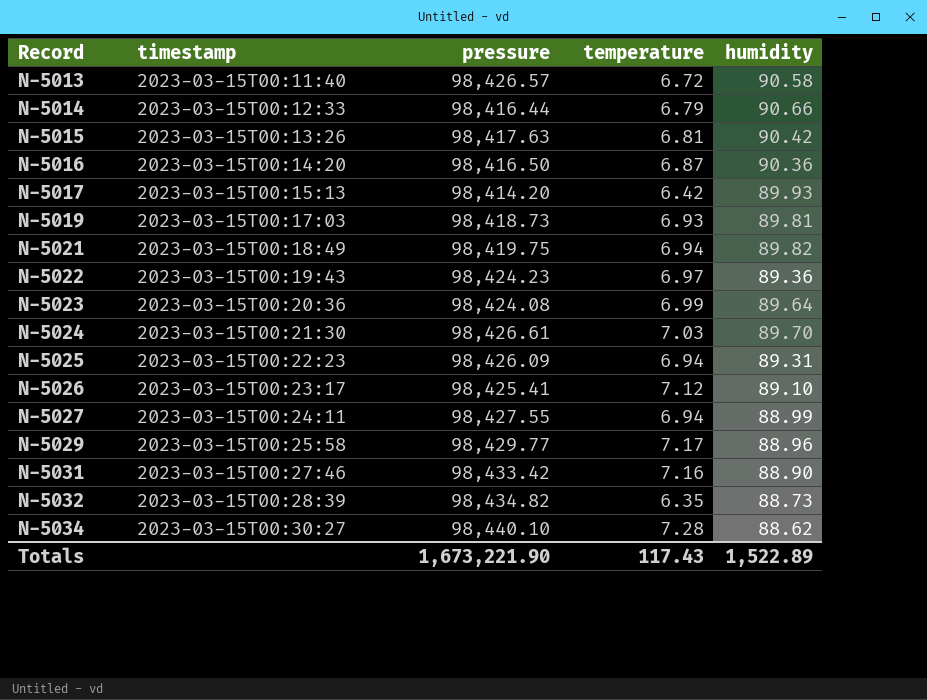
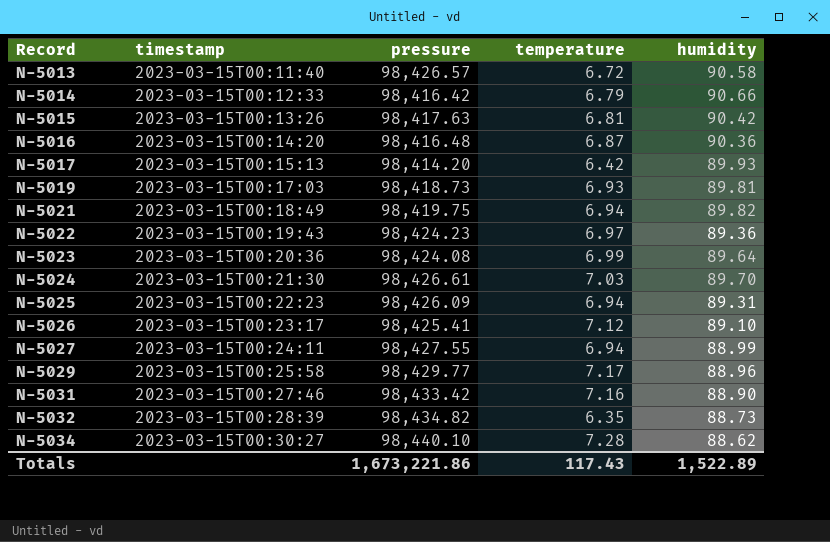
N-5014 | pressure: 98,416.44 -> 98,416.42
N-5016 | pressure: 98,416.50 -> 98,416.48
Totals | pressure: 1,673,221.90 -> 1,673,221.86

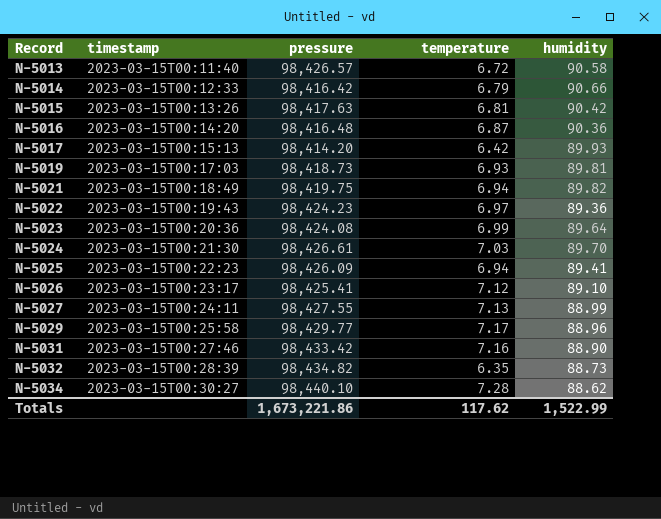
N-5025 | humidity: 89.31 -> 89.41
N-5027 | temperature: 6.94 -> 7.13
Totals | temperature: 117.43 -> 117.62
Totals | humidity: 1,522.89 -> 1,522.99

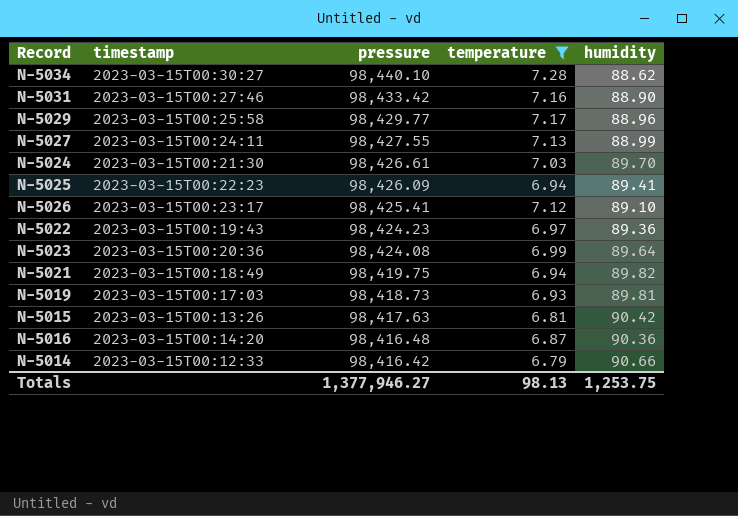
filter: none -> temperature >= 6.79
row order: Record ascending -> pressure descending
Totals | pressure: 1,673,221.86 -> 1,377,946.27
Totals | temperature: 117.62 -> 98.13
Totals | humidity: 1,522.99 -> 1,253.75

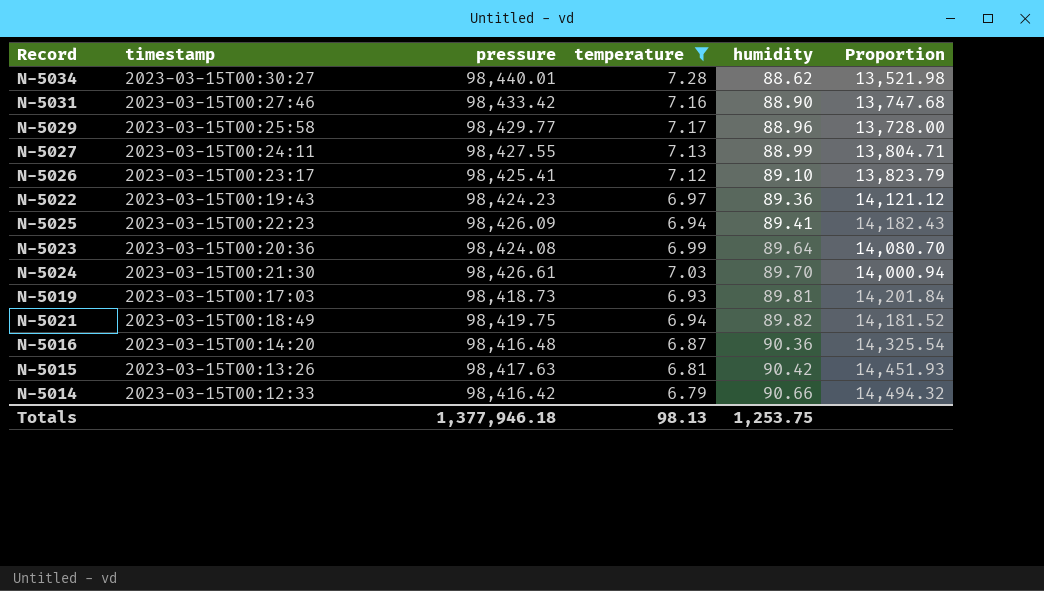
row order: pressure descending -> humidity ascending
column Proportion | formula: none -> [pressure] / [temperature]
N-5034 | pressure: 98,440.10 -> 98,440.01
Totals | pressure: 1,377,946.27 -> 1,377,946.18

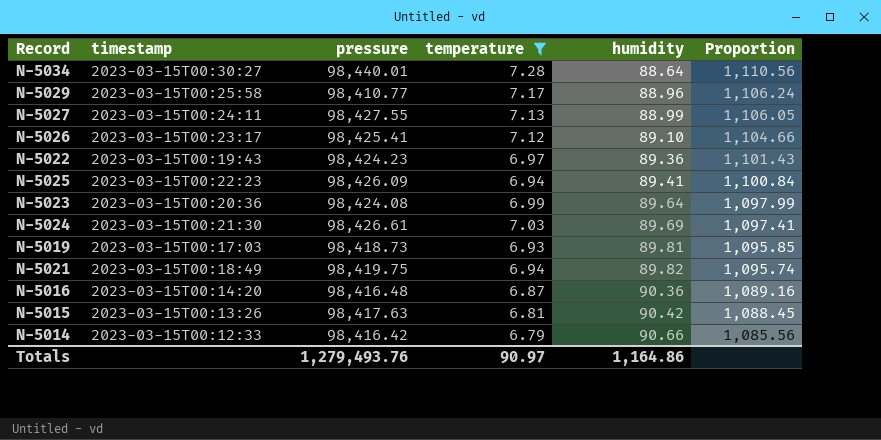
column Proportion | formula: [pressure] / [temperature] -> [pressure] / [humidity]
row N-5031: 2023-03-15T00:27:46 | 98,433.42 | 7.16 | 88.90 | 13,747.68 -> none
N-5034 | humidity: 88.62 -> 88.64
N-5029 | pressure: 98,429.77 -> 98,410.77
N-5024 | humidity: 89.70 -> 89.69
Totals | pressure: 1,377,946.18 -> 1,279,493.76
Totals | temperature: 98.13 -> 90.97
Totals | humidity: 1,253.75 -> 1,164.86

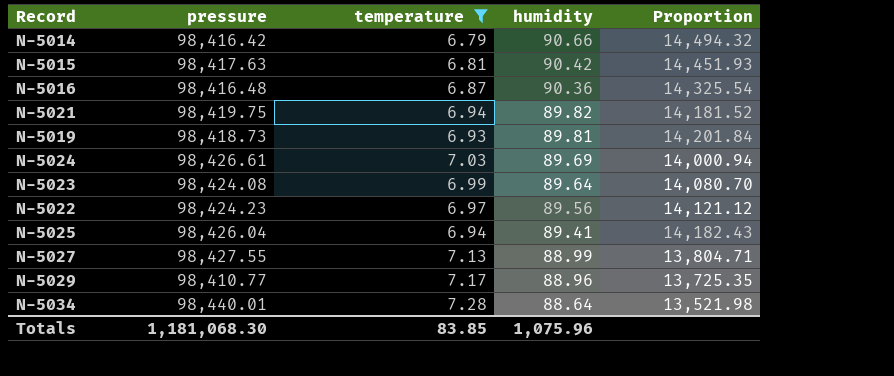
row order: humidity ascending -> humidity descending
column timestamp | position: 2 -> none
column Proportion | formula: [pressure] / [humidity] -> [pressure] / [temperature]
row N-5026: 2023-03-15T00:23:17 | 98,425.41 | 7.12 | 89.10 | 1,104.66 -> none
N-5022 | humidity: 89.36 -> 89.56
N-5025 | pressure: 98,426.09 -> 98,426.04
Totals | pressure: 1,279,493.76 -> 1,181,068.30
Totals | temperature: 90.97 -> 83.85
Totals | humidity: 1,164.86 -> 1,075.96

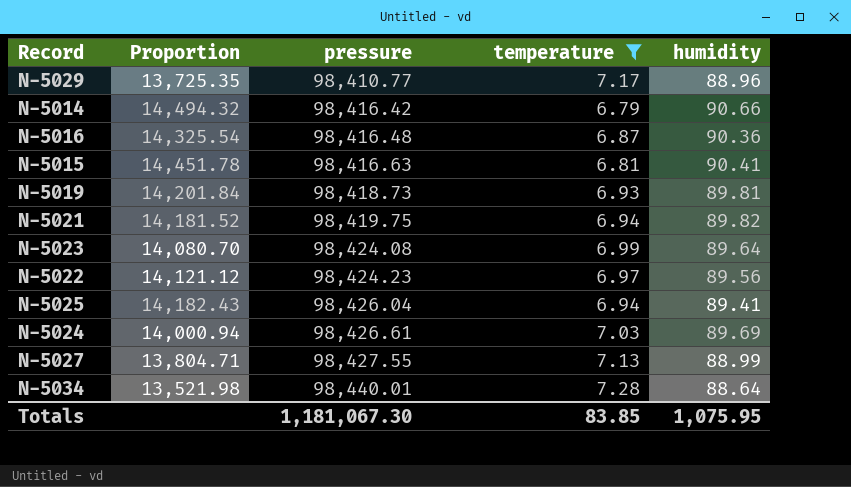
row order: humidity descending -> pressure ascending
column Proportion | position: 5 -> 2
N-5015 | Proportion: 14,451.93 -> 14,451.78
N-5015 | pressure: 98,417.63 -> 98,416.63
N-5015 | humidity: 90.42 -> 90.41
Totals | pressure: 1,181,068.30 -> 1,181,067.30
Totals | humidity: 1,075.96 -> 1,075.95

